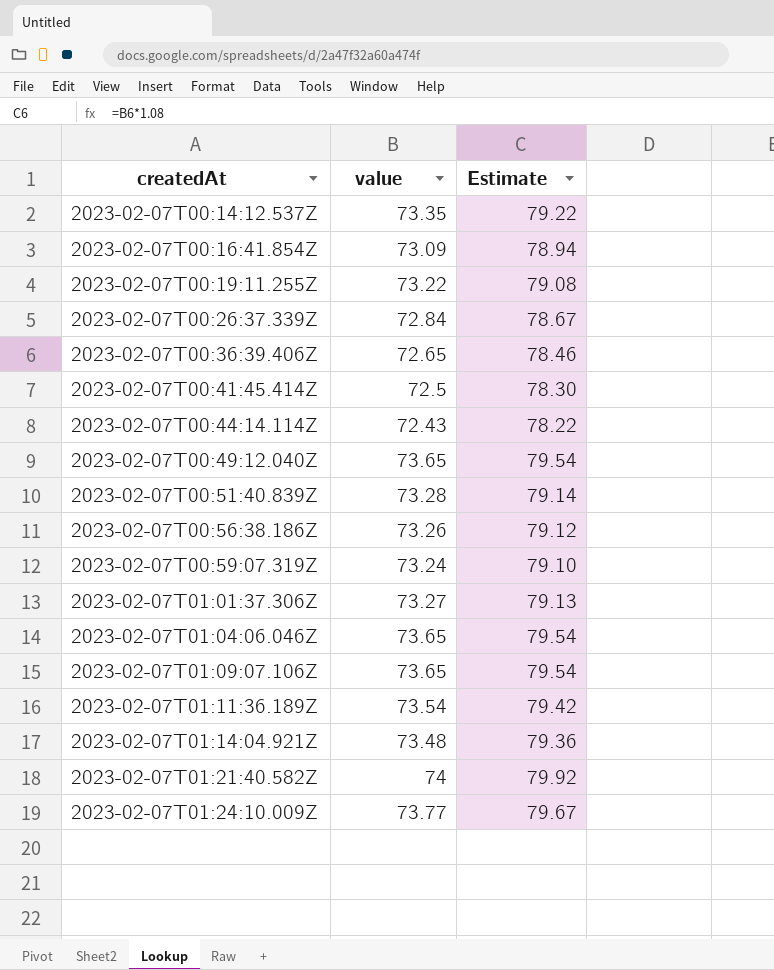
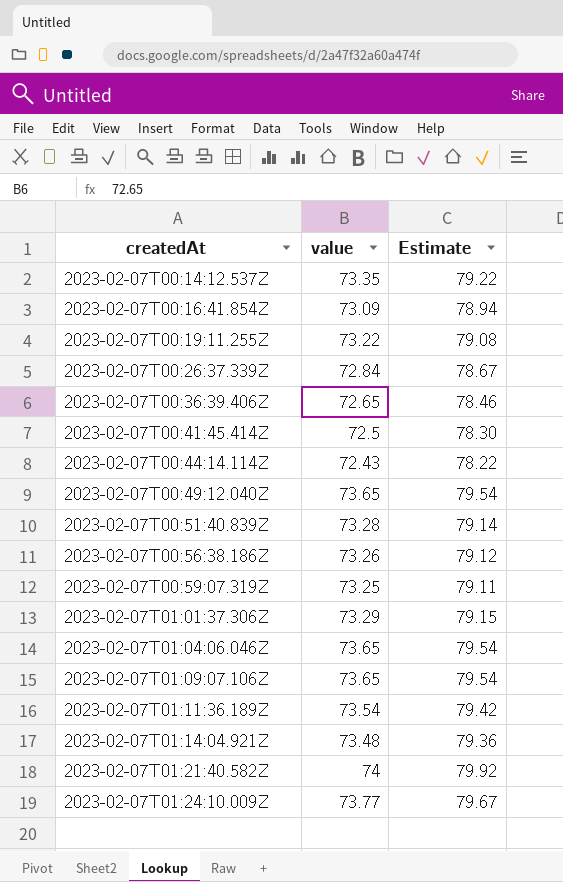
2023-02-07T00:59:07.319Z | value: 73.24 -> 73.25
2023-02-07T00:59:07.319Z | Estimate: 79.10 -> 79.11
2023-02-07T01:01:37.306Z | value: 73.27 -> 73.29
2023-02-07T01:01:37.306Z | Estimate: 79.13 -> 79.15

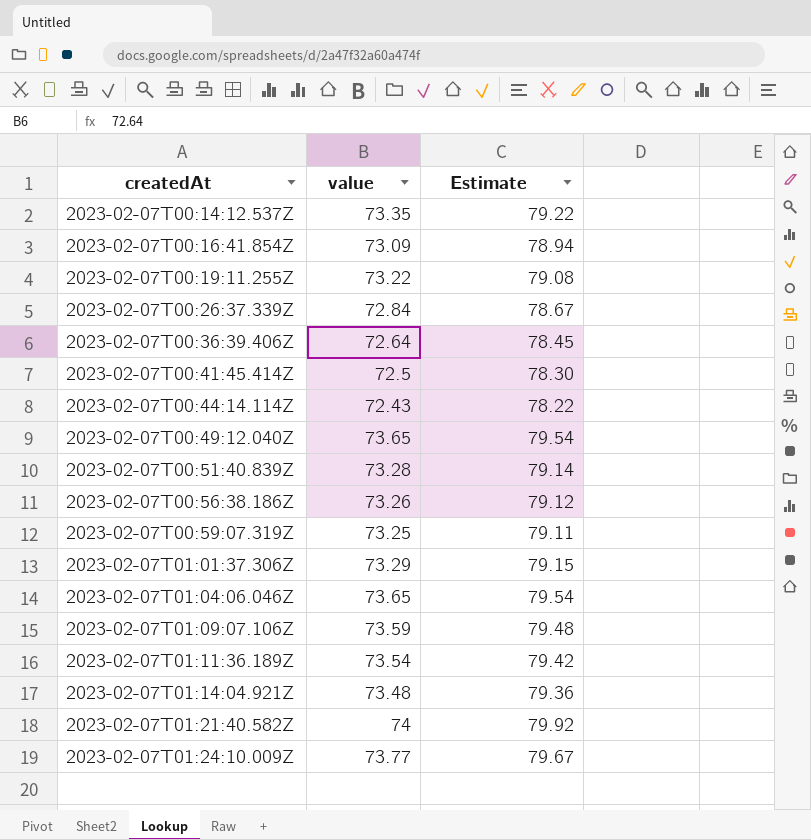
2023-02-07T00:36:39.406Z | value: 72.65 -> 72.64
2023-02-07T00:36:39.406Z | Estimate: 78.46 -> 78.45
2023-02-07T01:09:07.106Z | value: 73.65 -> 73.59
2023-02-07T01:09:07.106Z | Estimate: 79.54 -> 79.48

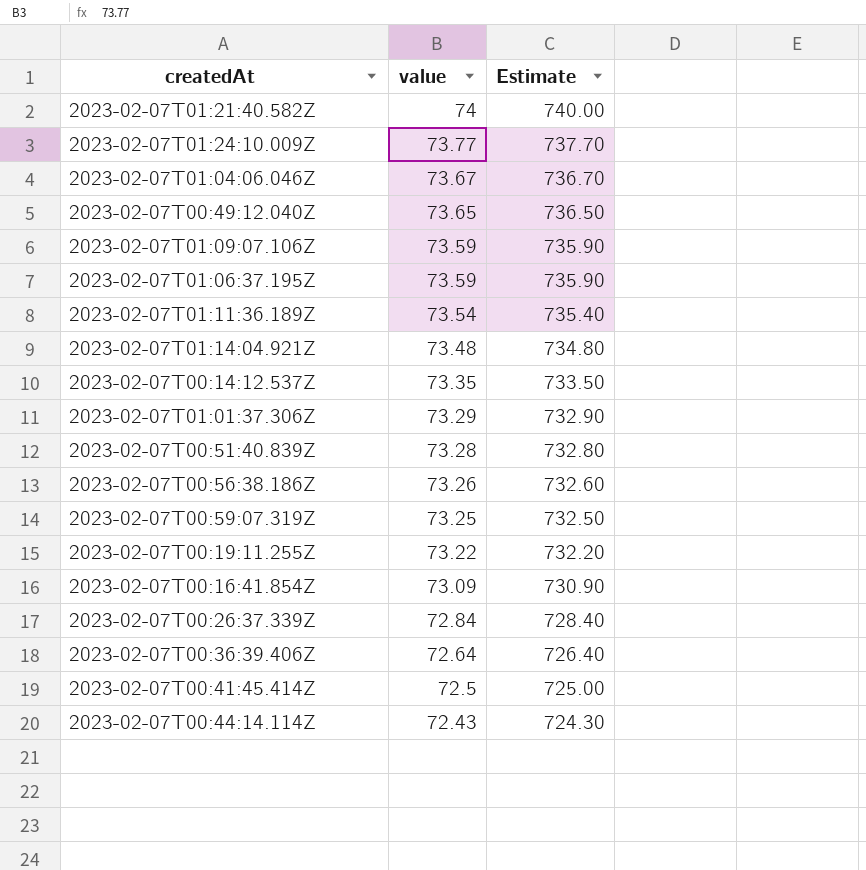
row order: createdAt ascending -> value descending
column Estimate | formula: [value] * 1.08 -> [value] * 10
2023-02-07T01:04:06.046Z | value: 73.65 -> 73.67
row 2023-02-07T01:06:37.195Z: none -> 73.59 | 735.90

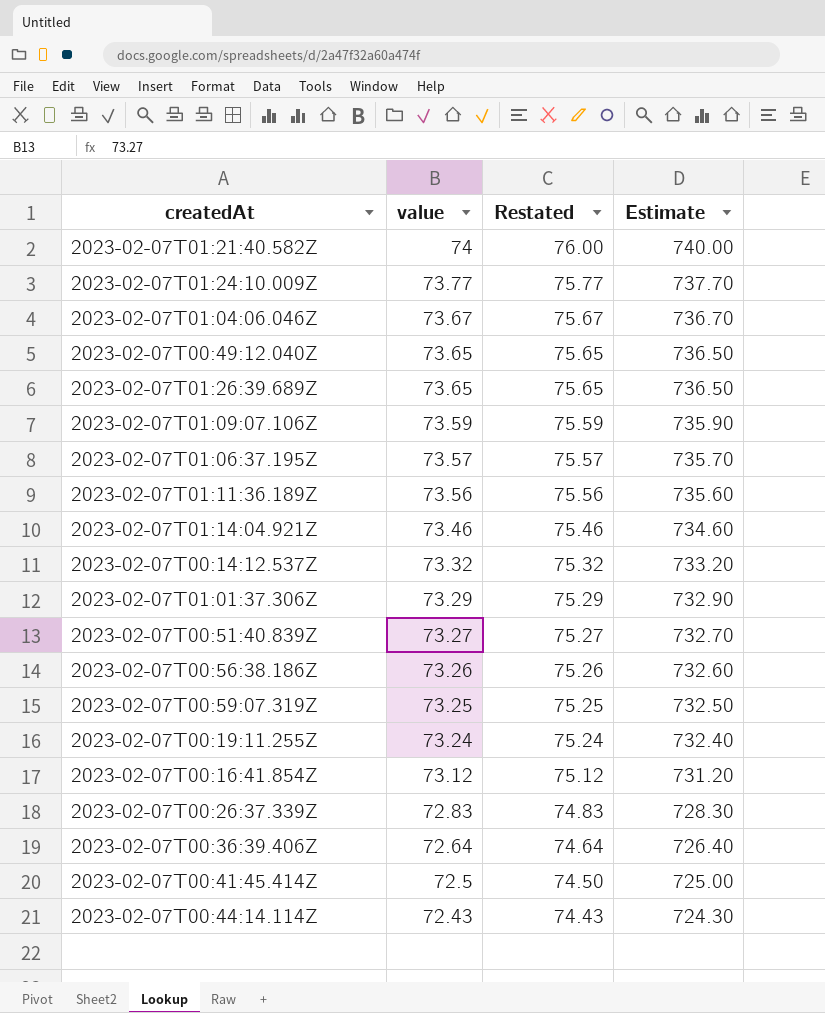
column Restated | formula: none -> [value] + 2
row 2023-02-07T01:26:39.689Z: none -> 73.65 | 75.65 | 736.50
2023-02-07T01:06:37.195Z | value: 73.59 -> 73.57
2023-02-07T01:06:37.195Z | Estimate: 735.90 -> 735.70
2023-02-07T01:11:36.189Z | value: 73.54 -> 73.56
2023-02-07T01:11:36.189Z | Estimate: 735.40 -> 735.60
2023-02-07T01:14:04.921Z | value: 73.48 -> 73.46
2023-02-07T01:14:04.921Z | Estimate: 734.80 -> 734.60
2023-02-07T00:14:12.537Z | value: 73.35 -> 73.32
2023-02-07T00:14:12.537Z | Estimate: 733.50 -> 733.20
2023-02-07T00:51:40.839Z | value: 73.28 -> 73.27
2023-02-07T00:51:40.839Z | Estimate: 732.80 -> 732.70
2023-02-07T00:19:11.255Z | value: 73.22 -> 73.24
2023-02-07T00:19:11.255Z | Estimate: 732.20 -> 732.40
2023-02-07T00:16:41.854Z | value: 73.09 -> 73.12
2023-02-07T00:16:41.854Z | Estimate: 730.90 -> 731.20
2023-02-07T00:26:37.339Z | value: 72.84 -> 72.83
2023-02-07T00:26:37.339Z | Estimate: 728.40 -> 728.30

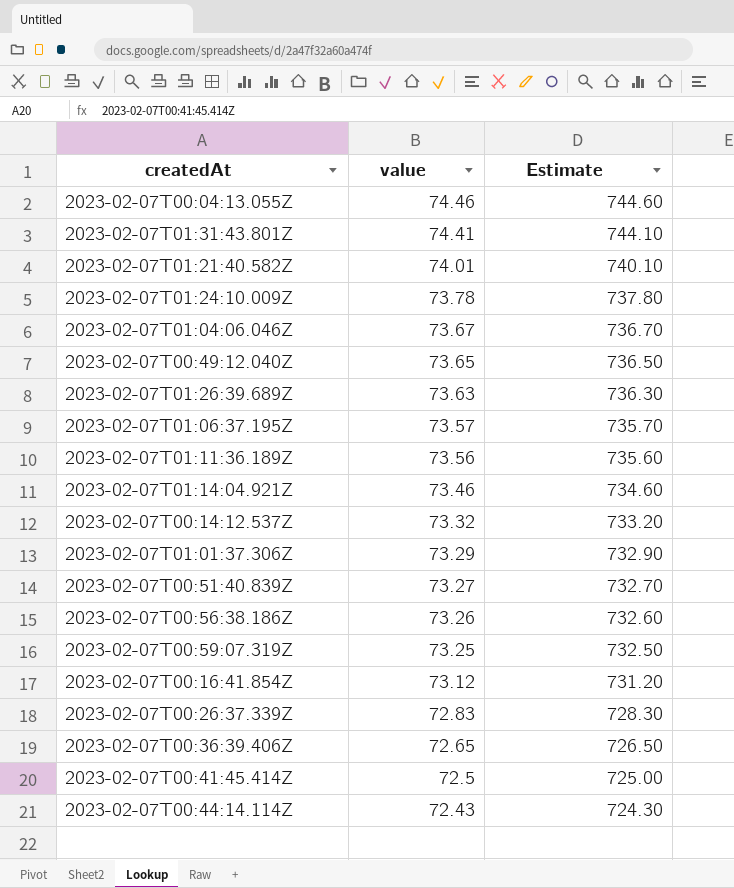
column Restated | formula: [value] + 2 -> none
row 2023-02-07T01:09:07.106Z: 73.59 | 75.59 | 735.90 -> none
row 2023-02-07T00:19:11.255Z: 73.24 | 75.24 | 732.40 -> none
row 2023-02-07T00:04:13.055Z: none -> 74.46 | 744.60
row 2023-02-07T01:31:43.801Z: none -> 74.41 | 744.10
2023-02-07T01:21:40.582Z | value: 74 -> 74.01
2023-02-07T01:21:40.582Z | Estimate: 740.00 -> 740.10
2023-02-07T01:24:10.009Z | value: 73.77 -> 73.78
2023-02-07T01:24:10.009Z | Estimate: 737.70 -> 737.80
2023-02-07T01:26:39.689Z | value: 73.65 -> 73.63
2023-02-07T01:26:39.689Z | Estimate: 736.50 -> 736.30
2023-02-07T00:36:39.406Z | value: 72.64 -> 72.65
2023-02-07T00:36:39.406Z | Estimate: 726.40 -> 726.50

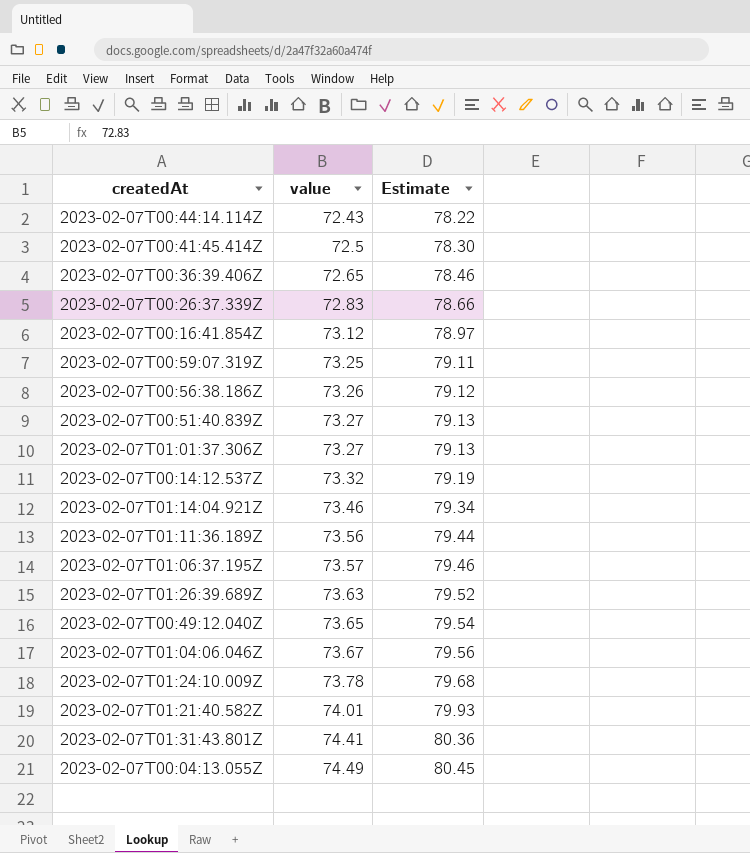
row order: value descending -> value ascending
column Estimate | formula: [value] * 10 -> [value] * 1.08
2023-02-07T01:01:37.306Z | value: 73.29 -> 73.27
2023-02-07T00:04:13.055Z | value: 74.46 -> 74.49

